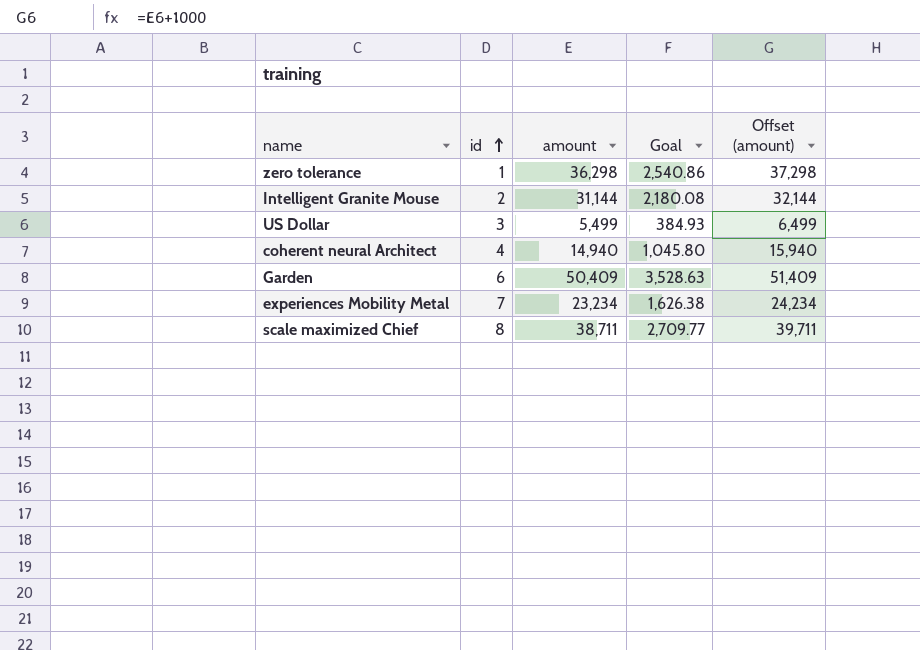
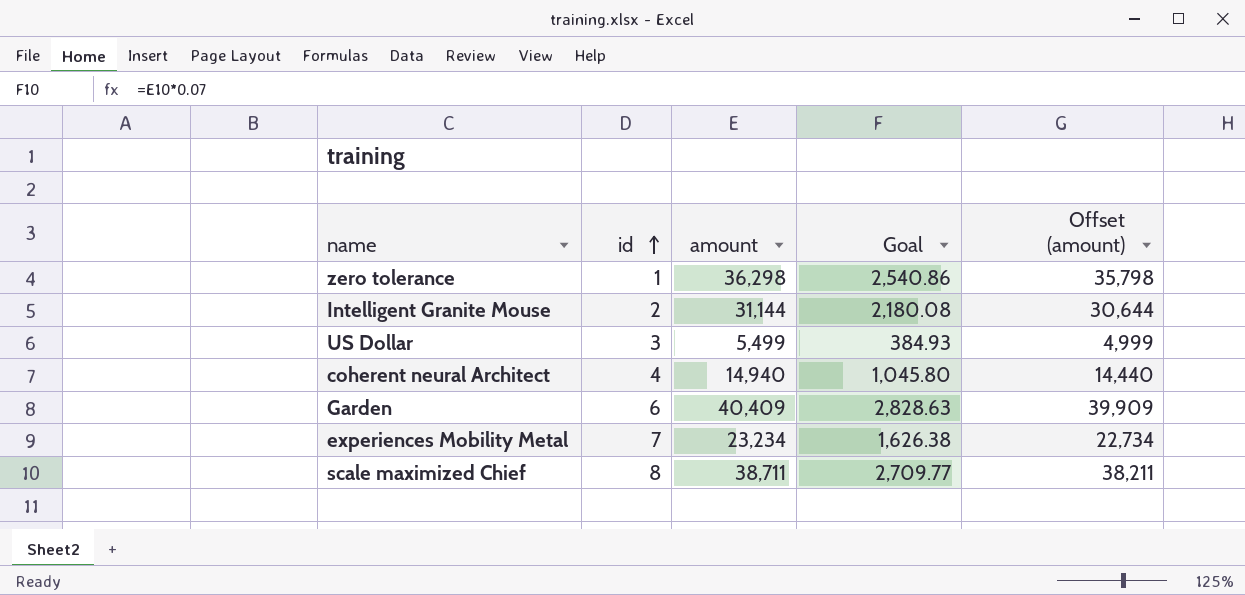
column Offset (amount) | formula: [amount] + 1000 -> [amount] - 500
Garden | amount: 50,409 -> 40,409
Garden | Goal: 3,528.63 -> 2,828.63

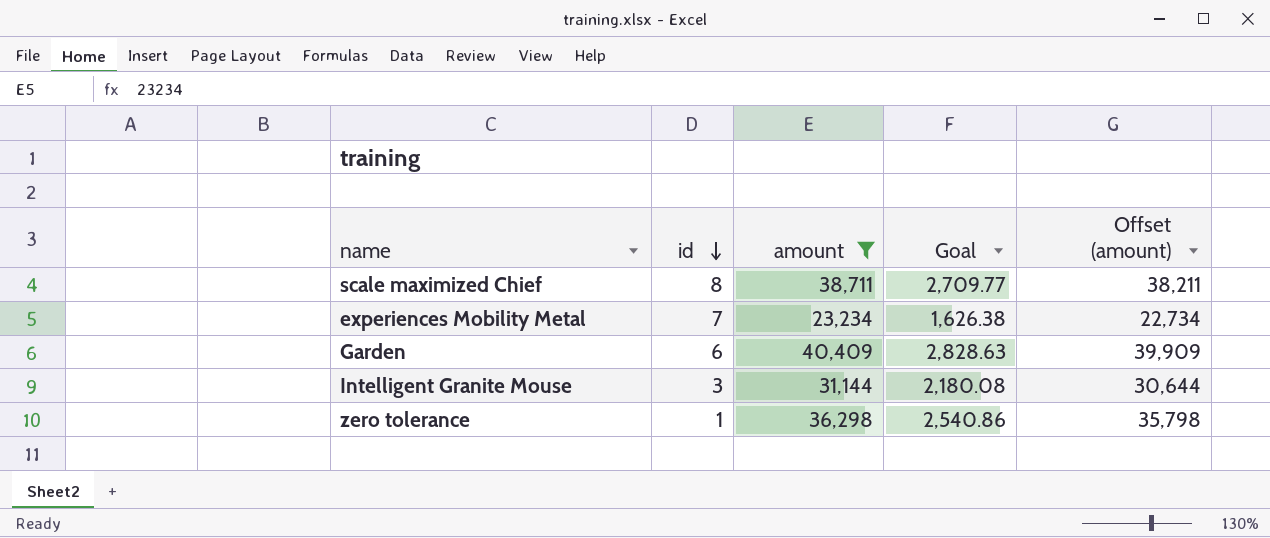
filter: none -> amount >= 23,234
row order: id ascending -> id descending
Intelligent Granite Mouse | id: 2 -> 3

